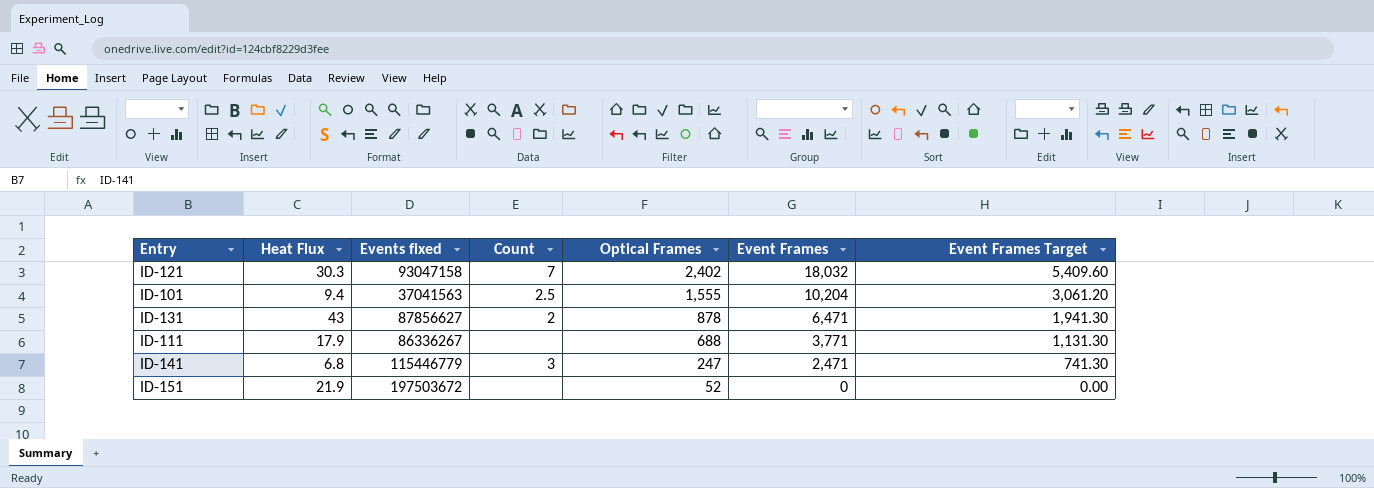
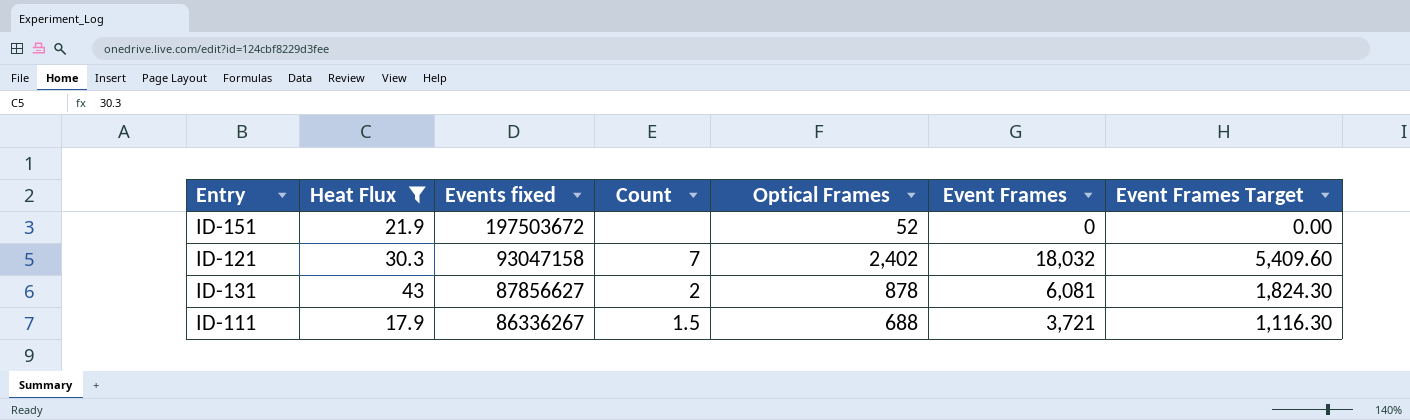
filter: none -> Heat Flux >= 17.9
row order: Optical Frames descending -> Events fixed descending
ID-131 | Event Frames: 6,471 -> 6,081
ID-131 | Event Frames Target: 1,941.30 -> 1,824.30
ID-111 | Count: none -> 1.5
ID-111 | Event Frames: 3,771 -> 3,721
ID-111 | Event Frames Target: 1,131.30 -> 1,116.30

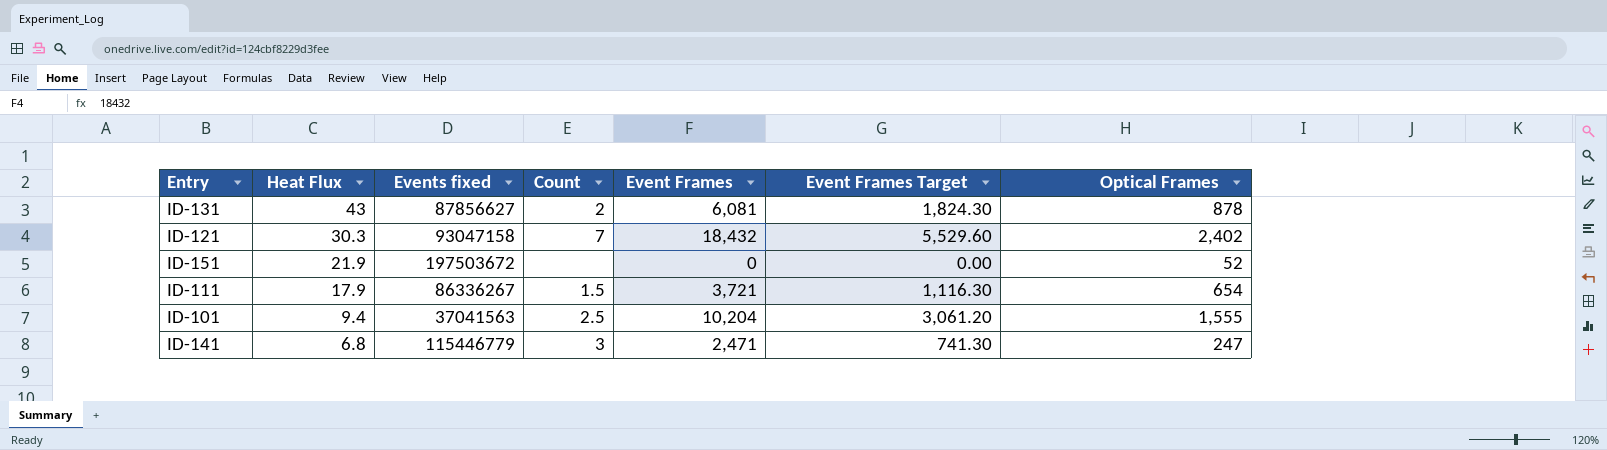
filter: Heat Flux >= 17.9 -> none
row order: Events fixed descending -> Heat Flux descending
column Optical Frames | position: 5 -> 7
ID-121 | Event Frames: 18,032 -> 18,432
ID-121 | Event Frames Target: 5,409.60 -> 5,529.60
ID-111 | Optical Frames: 688 -> 654

